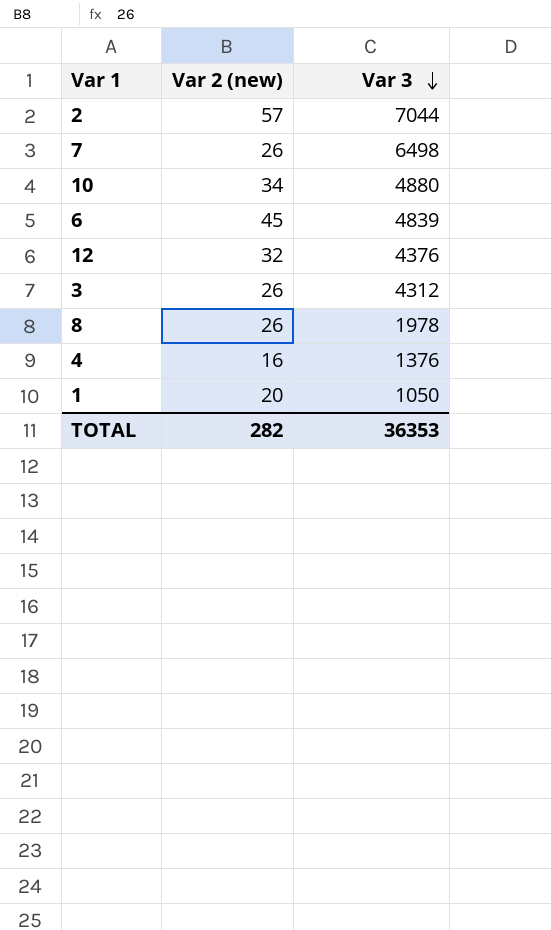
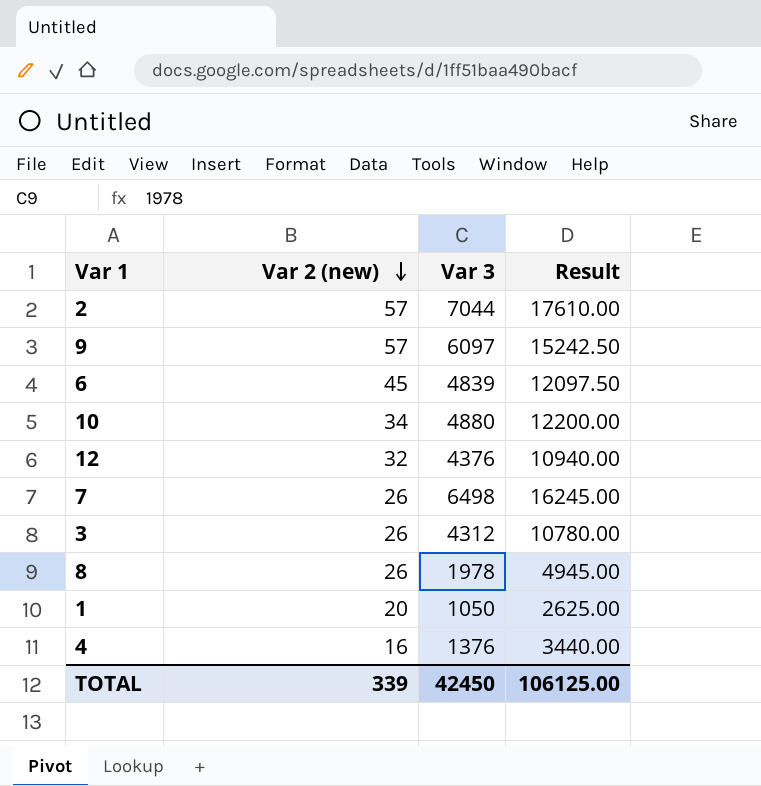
row order: Var 3 descending -> Var 2 (new) descending
column Result | formula: none -> [Var 3] * 2.5
row 9: none -> 57 | 6097 | 15242.50
TOTAL | Var 2 (new): 282 -> 339
TOTAL | Var 3: 36353 -> 42450

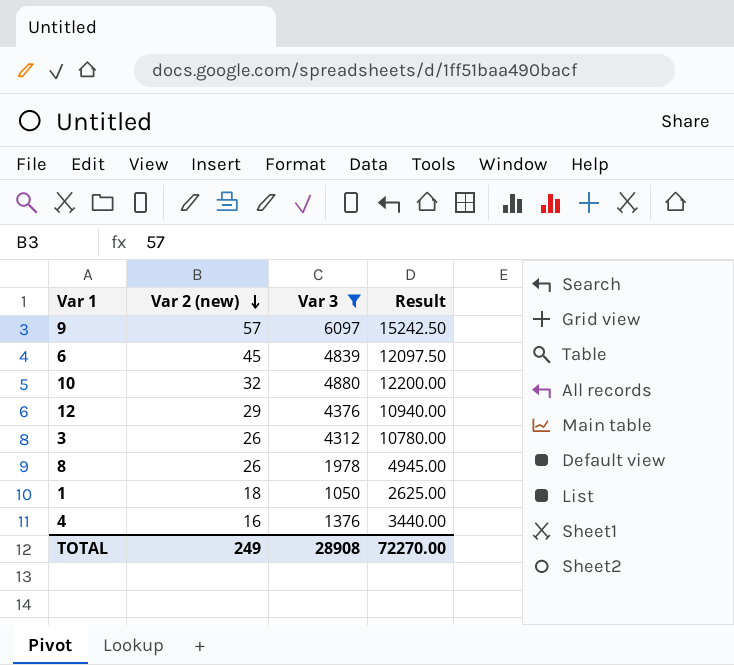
filter: none -> Var 3 <= 6097
10 | Var 2 (new): 34 -> 32
12 | Var 2 (new): 32 -> 29
1 | Var 2 (new): 20 -> 18
TOTAL | Var 2 (new): 339 -> 249
TOTAL | Var 3: 42450 -> 28908
TOTAL | Result: 106125.00 -> 72270.00

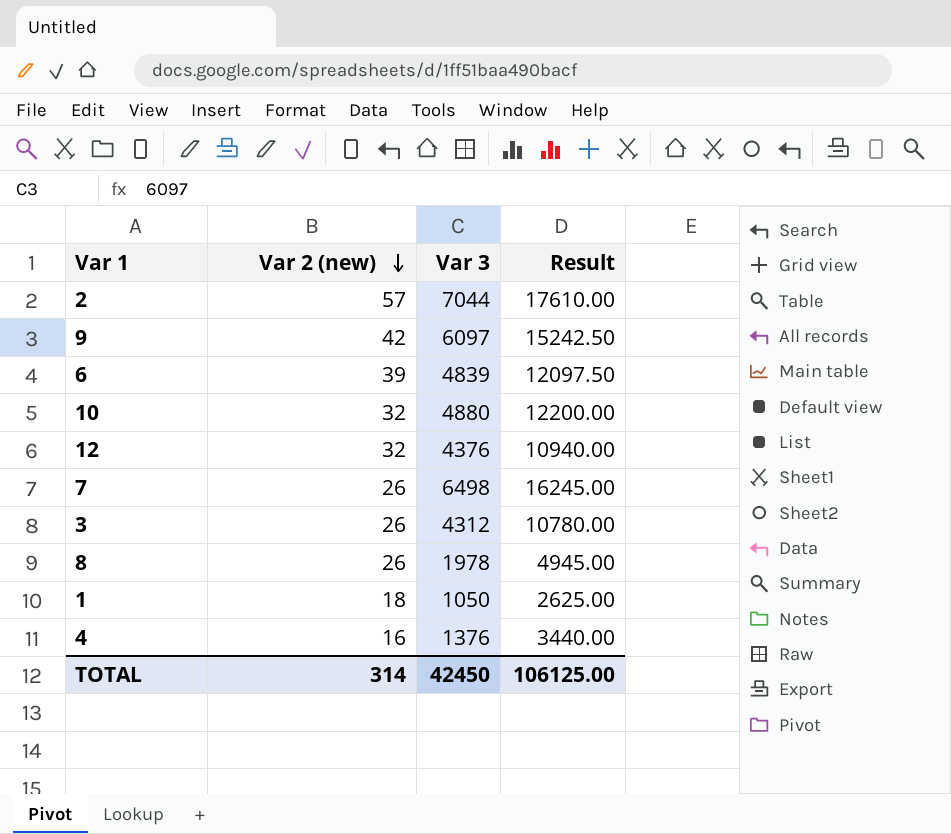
filter: Var 3 <= 6097 -> none
9 | Var 2 (new): 57 -> 42
6 | Var 2 (new): 45 -> 39
12 | Var 2 (new): 29 -> 32
TOTAL | Var 2 (new): 249 -> 314
TOTAL | Var 3: 28908 -> 42450
TOTAL | Result: 72270.00 -> 106125.00

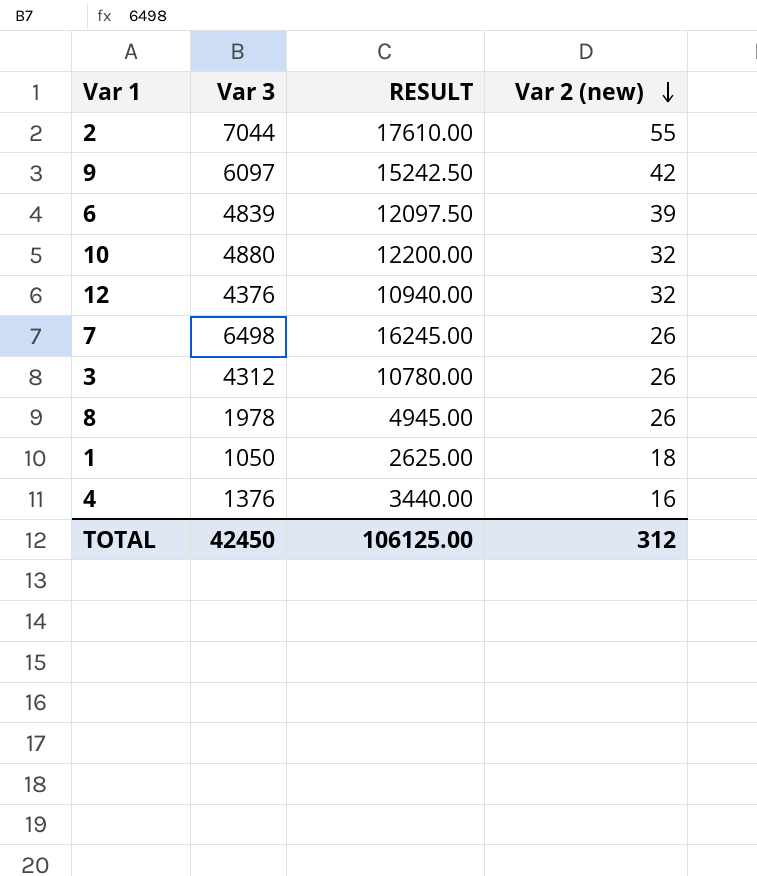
column name: Result -> RESULT
column Var 2 (new) | position: 2 -> 4
2 | Var 2 (new): 57 -> 55
TOTAL | Var 2 (new): 314 -> 312

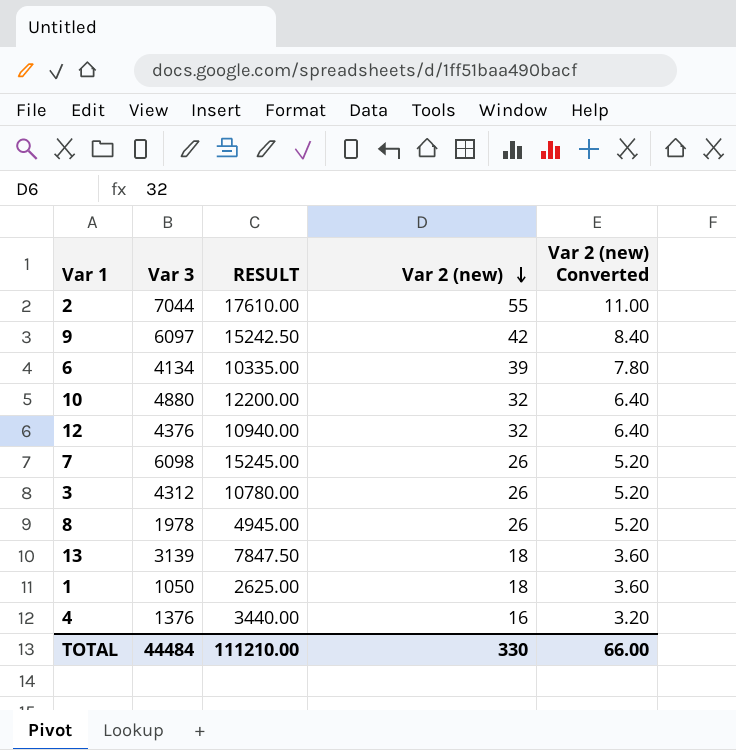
column Var 2 (new) Converted | formula: none -> [Var 2 (new)] * 0.2
6 | Var 3: 4839 -> 4134
6 | RESULT: 12097.50 -> 10335.00
7 | Var 3: 6498 -> 6098
7 | RESULT: 16245.00 -> 15245.00
row 13: none -> 3139 | 7847.50 | 18 | 3.60
TOTAL | Var 3: 42450 -> 44484
TOTAL | RESULT: 106125.00 -> 111210.00
TOTAL | Var 2 (new): 312 -> 330

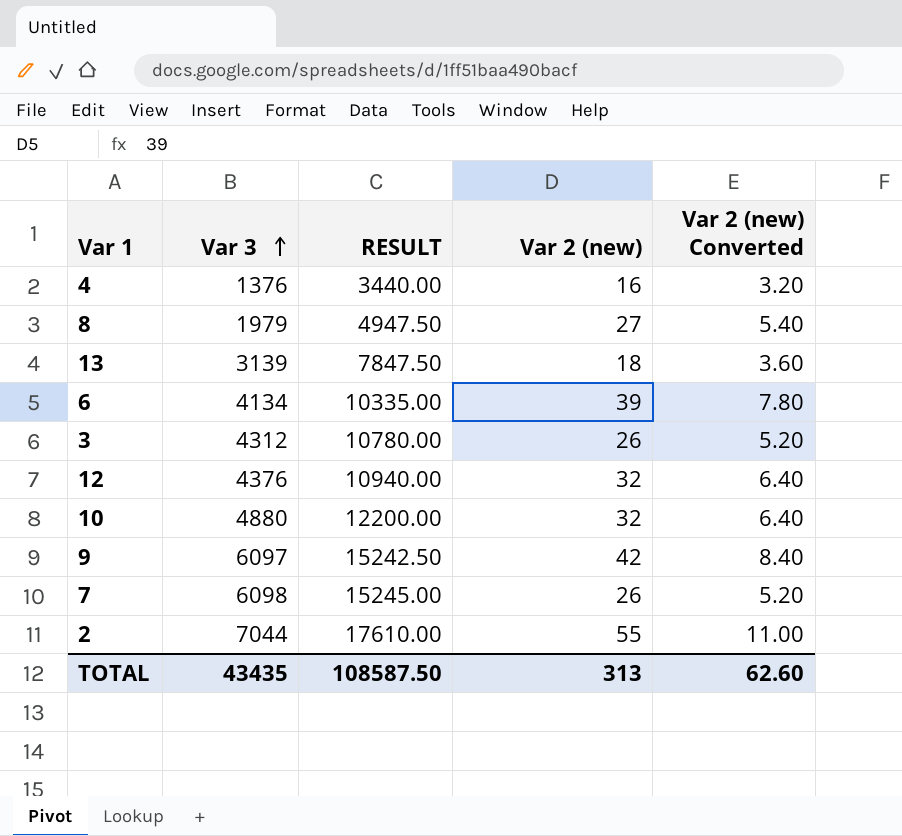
row order: Var 2 (new) descending -> Var 3 ascending
row 1: 1050 | 2625.00 | 18 | 3.60 -> none
8 | Var 3: 1978 -> 1979
8 | RESULT: 4945.00 -> 4947.50
8 | Var 2 (new): 26 -> 27
8 | Var 2 (new) Converted: 5.20 -> 5.40
TOTAL | Var 3: 44484 -> 43435
TOTAL | RESULT: 111210.00 -> 108587.50
TOTAL | Var 2 (new): 330 -> 313
TOTAL | Var 2 (new) Converted: 66.00 -> 62.60

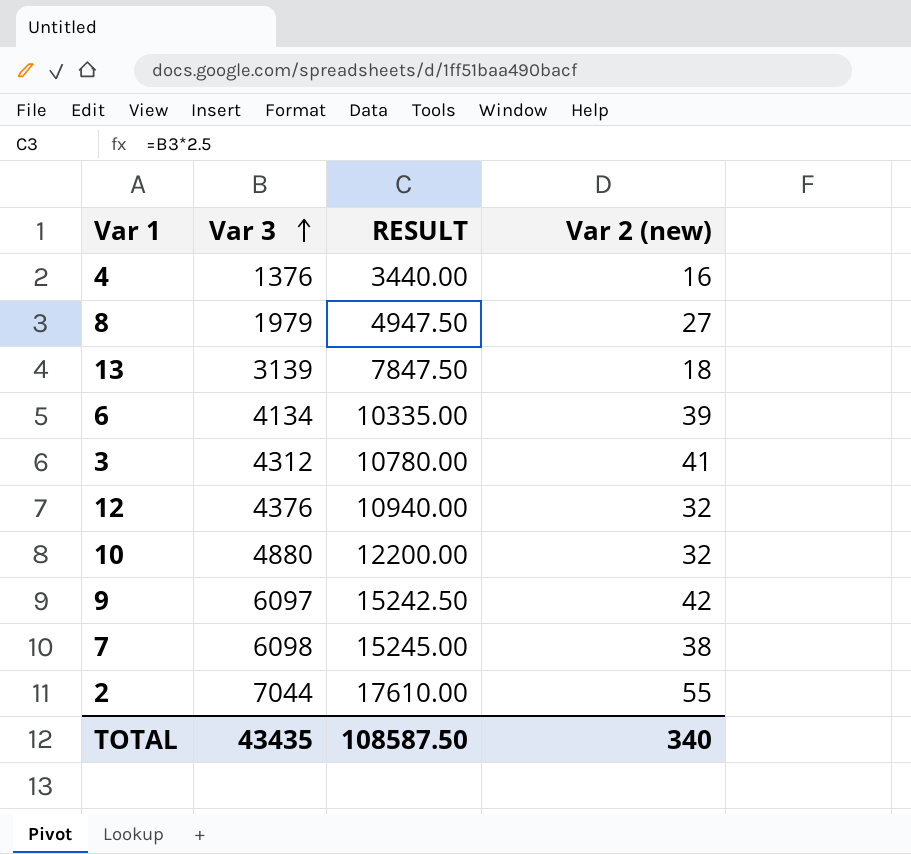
column Var 2 (new) Converted | formula: [Var 2 (new)] * 0.2 -> none
3 | Var 2 (new): 26 -> 41
7 | Var 2 (new): 26 -> 38
TOTAL | Var 2 (new): 313 -> 340

